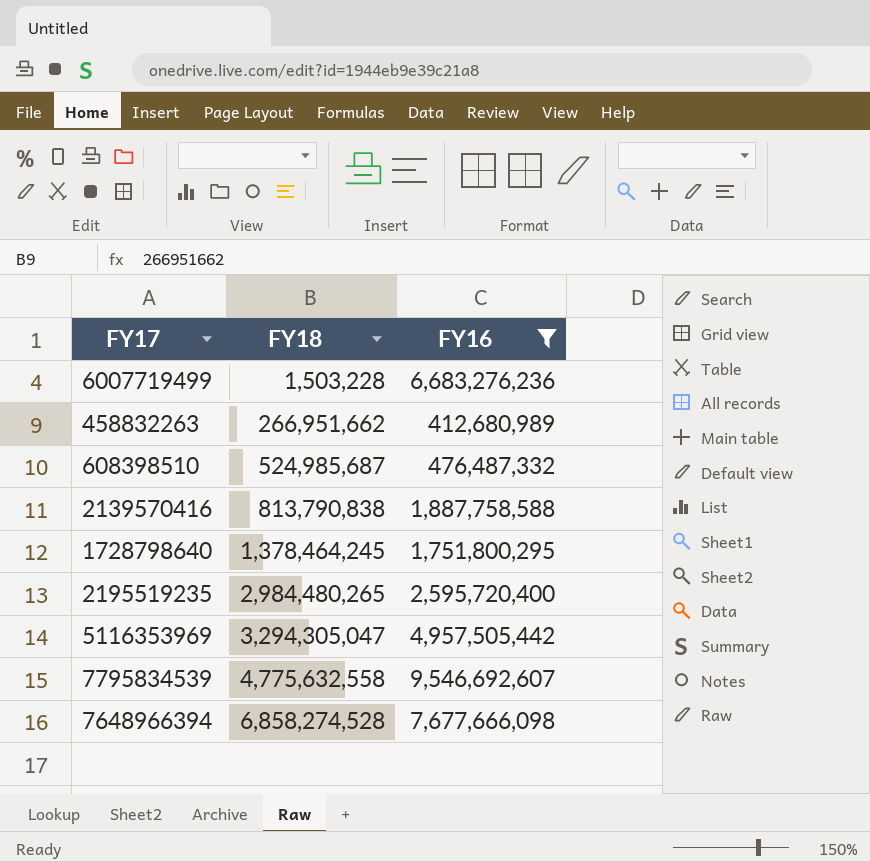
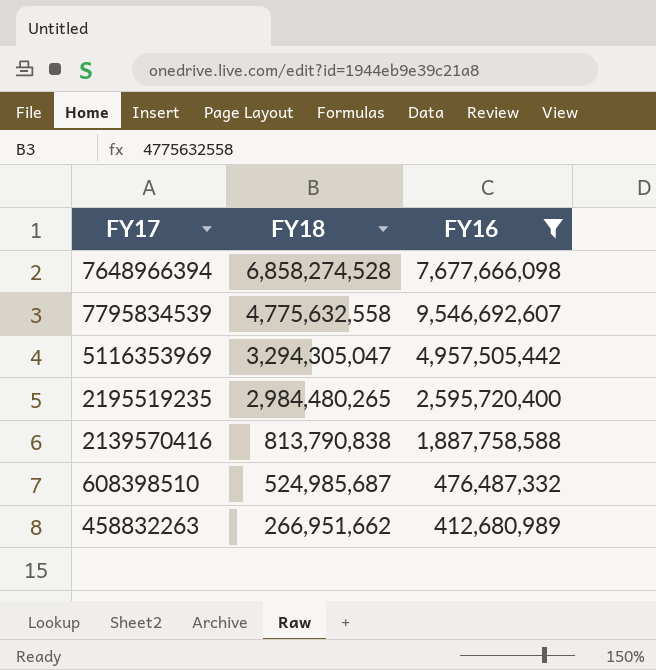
row order: FY18 ascending -> FY18 descending
row 6007719499: 1,503,228 | 6,683,276,236 -> none
row 1728798640: 1,378,464,245 | 1,751,800,295 -> none

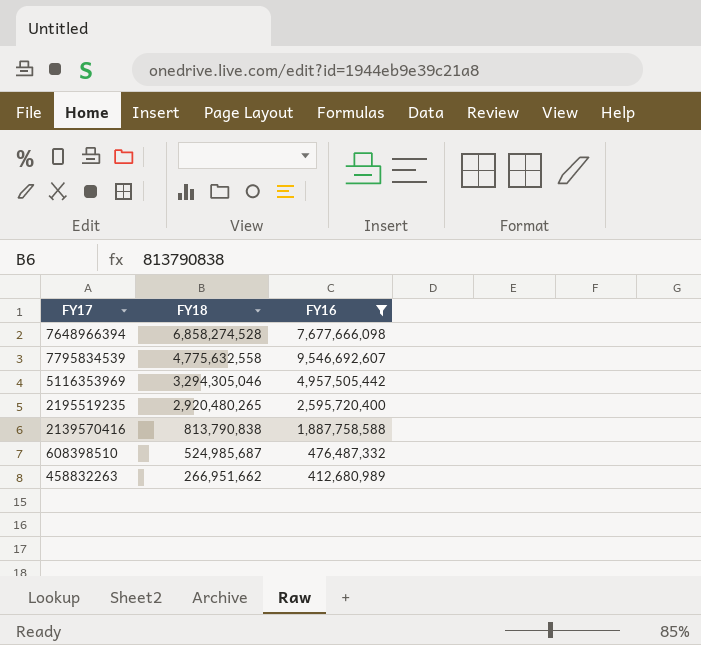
5116353969 | FY18: 3,294,305,047 -> 3,294,305,046
2195519235 | FY18: 2,984,480,265 -> 2,920,480,265

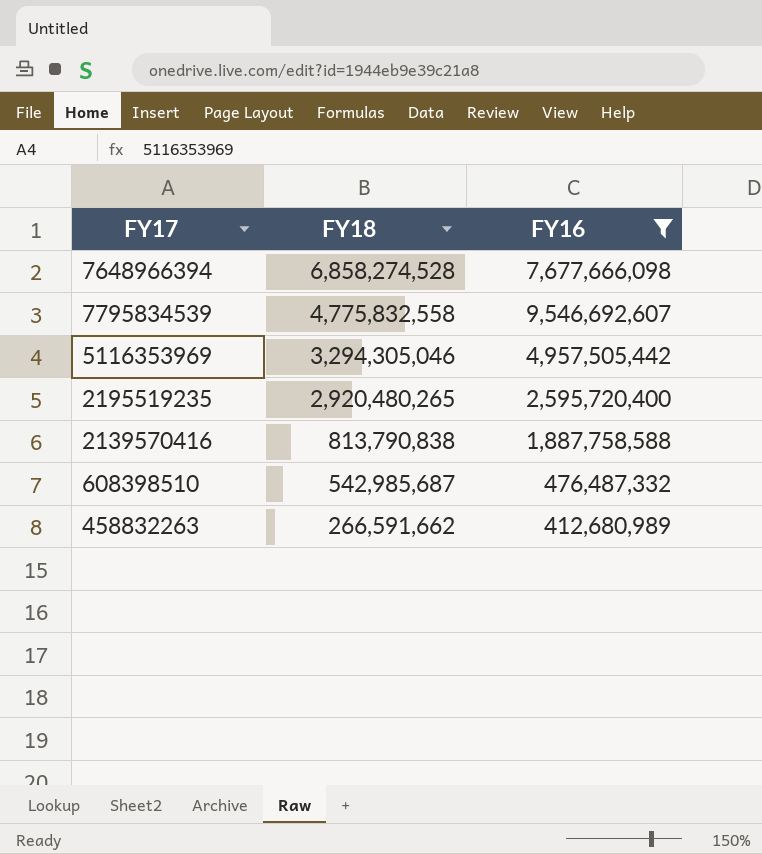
7795834539 | FY18: 4,775,632,558 -> 4,775,832,558
608398510 | FY18: 524,985,687 -> 542,985,687
458832263 | FY18: 266,951,662 -> 266,591,662

